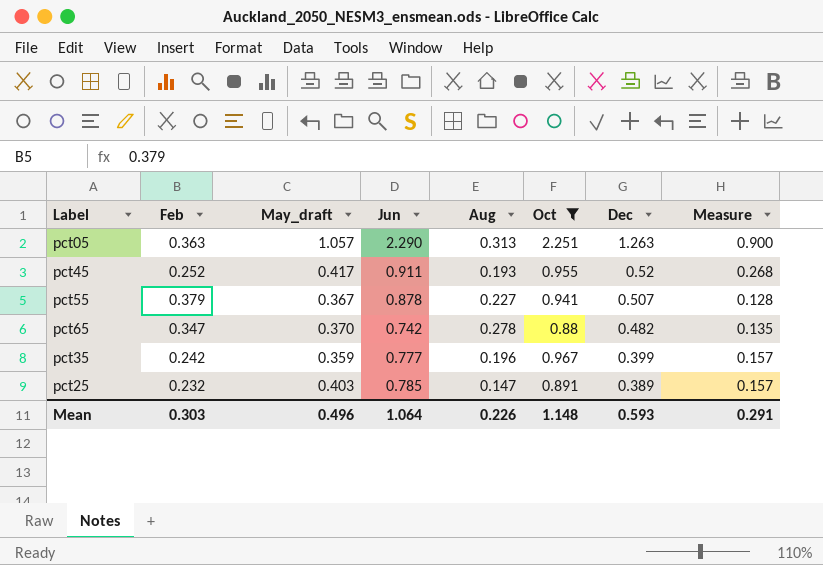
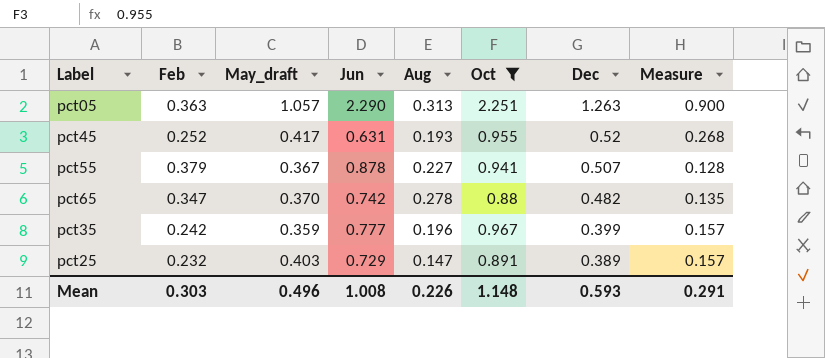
pct45 | Jun: 0.911 -> 0.631
pct25 | Jun: 0.785 -> 0.729
Mean | Jun: 1.064 -> 1.008

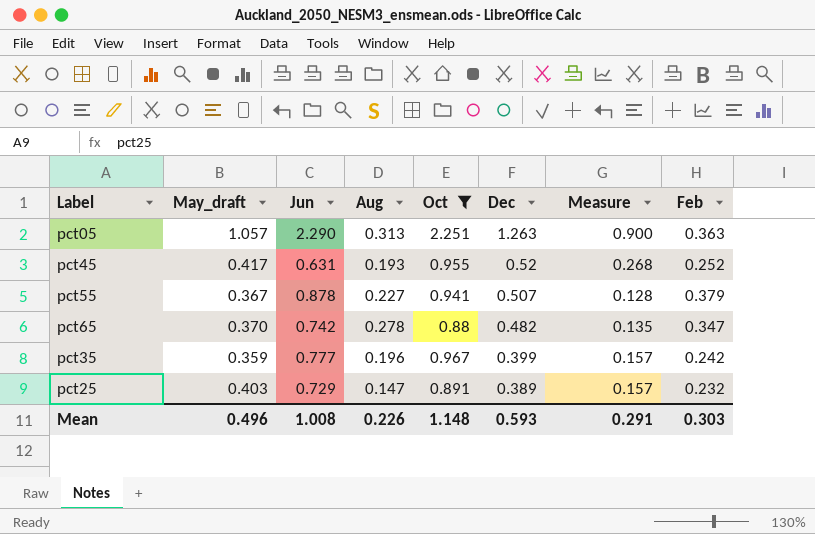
column Feb | position: 2 -> 8

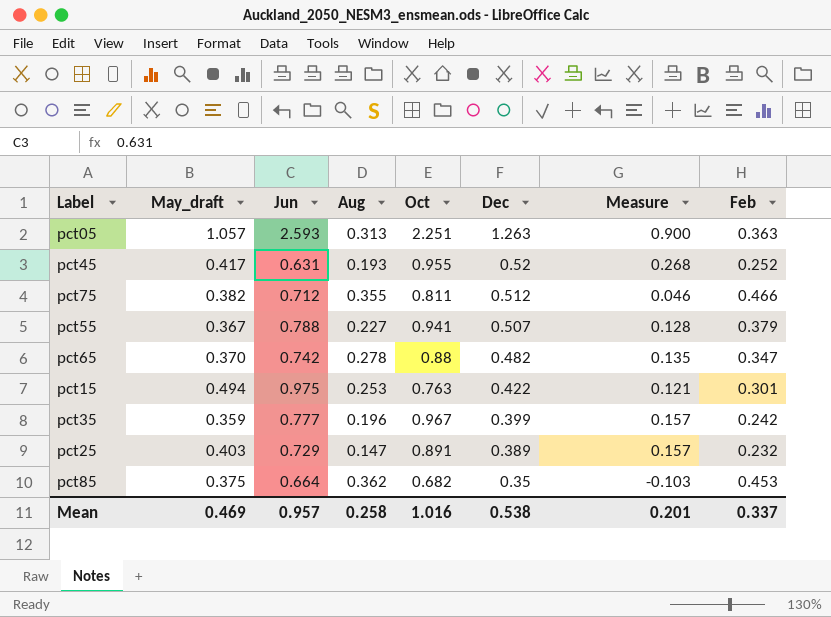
filter: Oct >= 0.88 -> none
pct05 | Jun: 2.290 -> 2.593
pct55 | Jun: 0.878 -> 0.788
Mean | May_draft: 0.496 -> 0.469
Mean | Jun: 1.008 -> 0.957
Mean | Aug: 0.226 -> 0.258
Mean | Oct: 1.148 -> 1.016
Mean | Dec: 0.593 -> 0.538
Mean | Measure: 0.291 -> 0.201
Mean | Feb: 0.303 -> 0.337

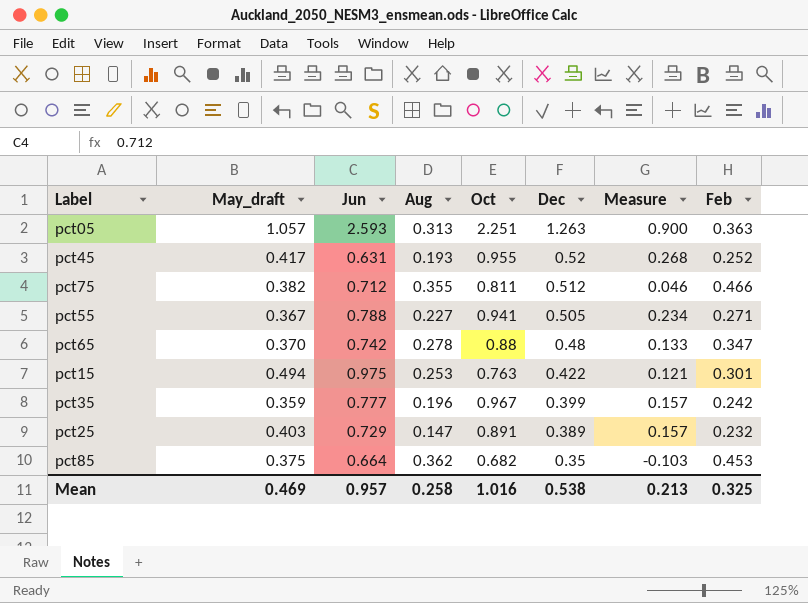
pct55 | Dec: 0.507 -> 0.505
pct55 | Measure: 0.128 -> 0.234
pct55 | Feb: 0.379 -> 0.271
pct65 | Dec: 0.482 -> 0.48
pct65 | Measure: 0.135 -> 0.133
Mean | Measure: 0.201 -> 0.213
Mean | Feb: 0.337 -> 0.325

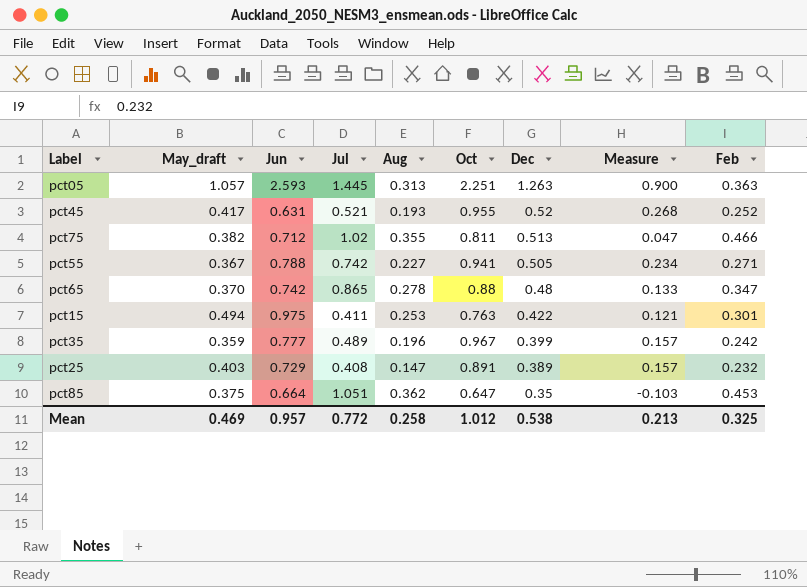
column Jul | position: none -> 4
pct75 | Dec: 0.512 -> 0.513
pct75 | Measure: 0.046 -> 0.047
pct85 | Oct: 0.682 -> 0.647
Mean | Oct: 1.016 -> 1.012

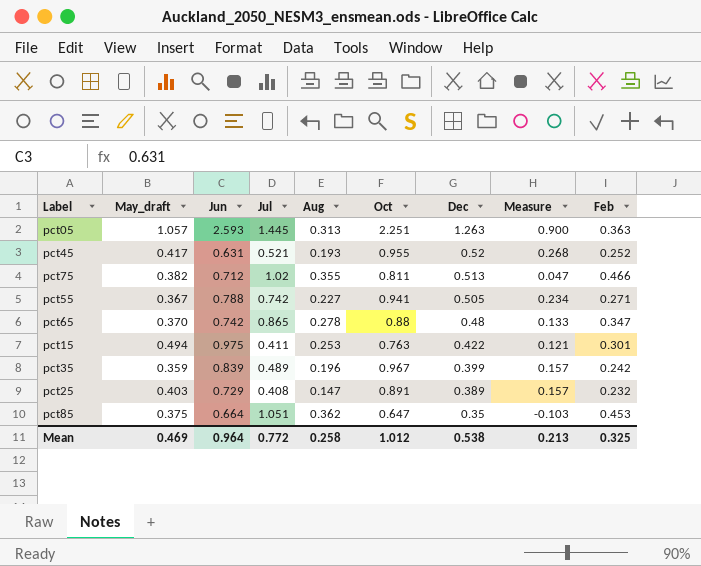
pct35 | Jun: 0.777 -> 0.839
Mean | Jun: 0.957 -> 0.964

